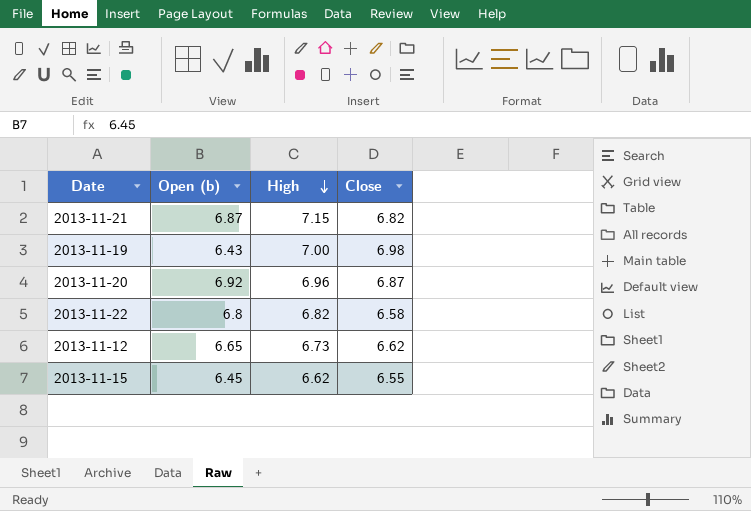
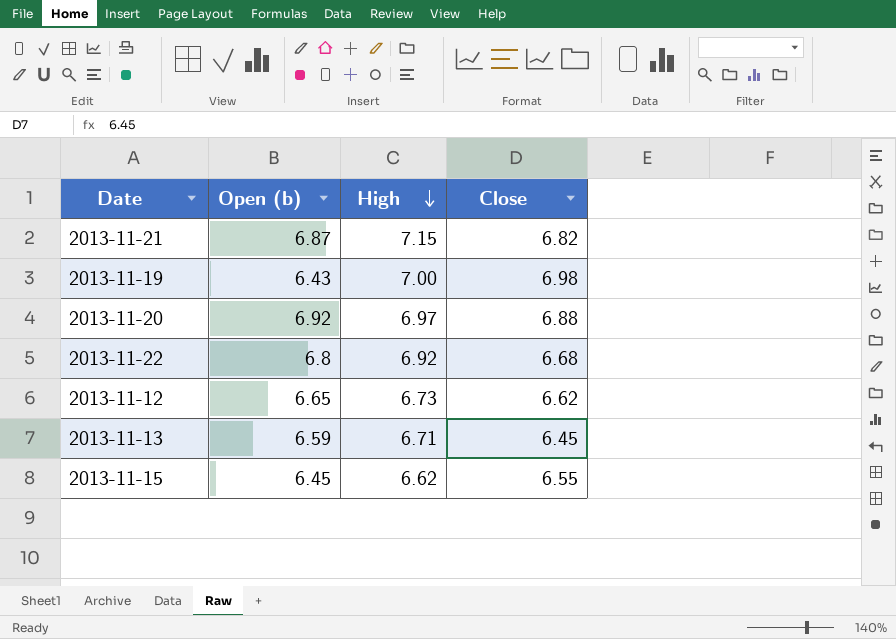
2013-11-20 | High: 6.96 -> 6.97
2013-11-20 | Close: 6.87 -> 6.88
2013-11-22 | High: 6.82 -> 6.92
2013-11-22 | Close: 6.58 -> 6.68
row 2013-11-13: none -> 6.59 | 6.71 | 6.45

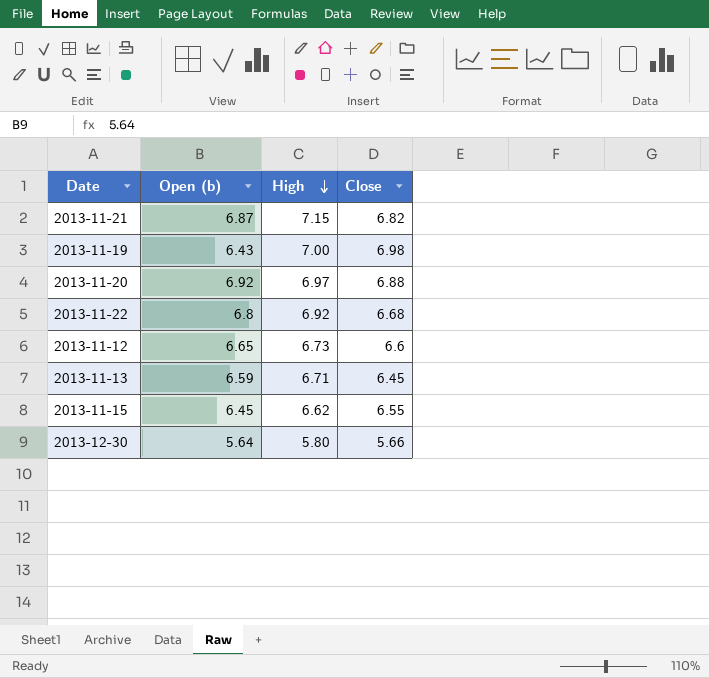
2013-11-12 | Close: 6.62 -> 6.6
row 2013-12-30: none -> 5.64 | 5.80 | 5.66

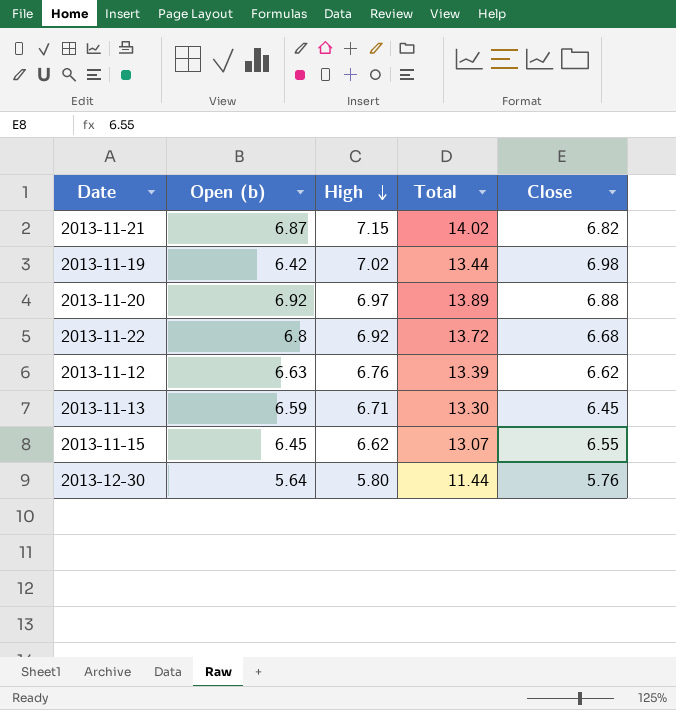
column Total | formula: none -> [Open (b)] + [High]
2013-11-19 | Open (b): 6.43 -> 6.42
2013-11-19 | High: 7.00 -> 7.02
2013-11-12 | Open (b): 6.65 -> 6.63
2013-11-12 | High: 6.73 -> 6.76
2013-11-12 | Close: 6.6 -> 6.62
2013-12-30 | Close: 5.66 -> 5.76

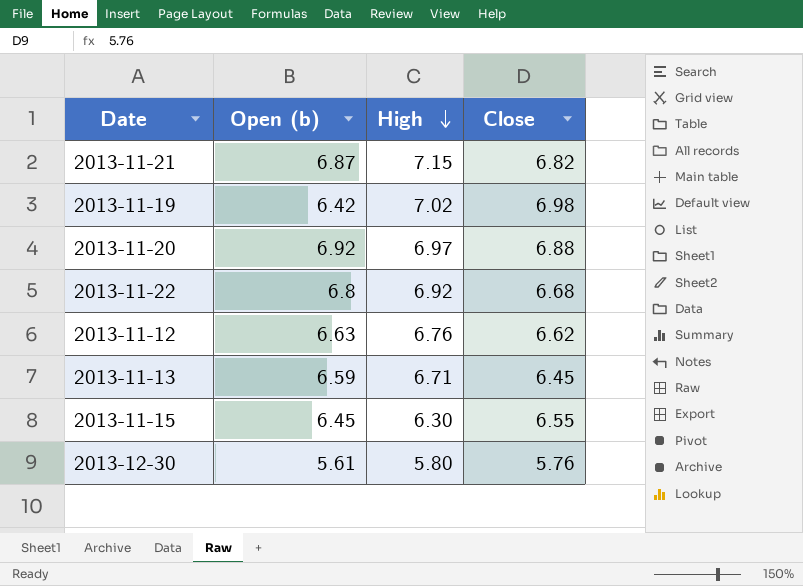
column Total | formula: [Open (b)] + [High] -> none
2013-11-15 | High: 6.62 -> 6.30
2013-12-30 | Open (b): 5.64 -> 5.61

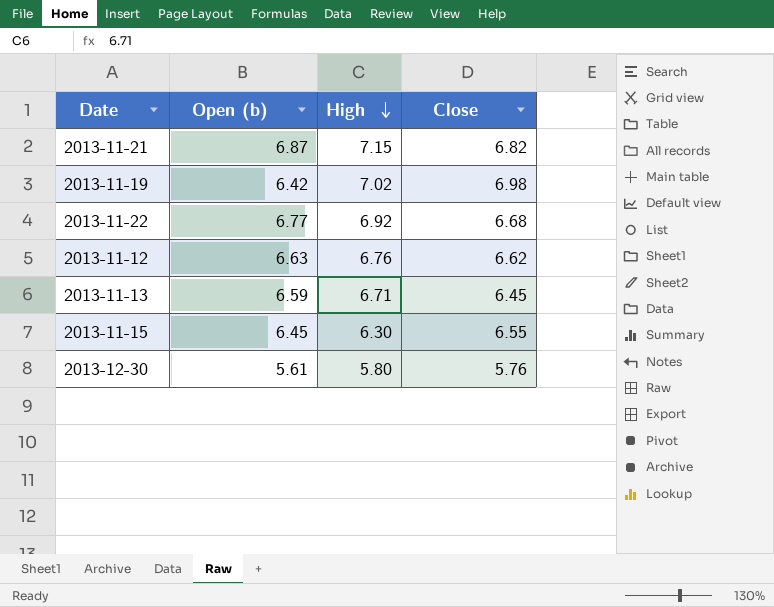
row 2013-11-20: 6.92 | 6.97 | 6.88 -> none
2013-11-22 | Open (b): 6.8 -> 6.77

